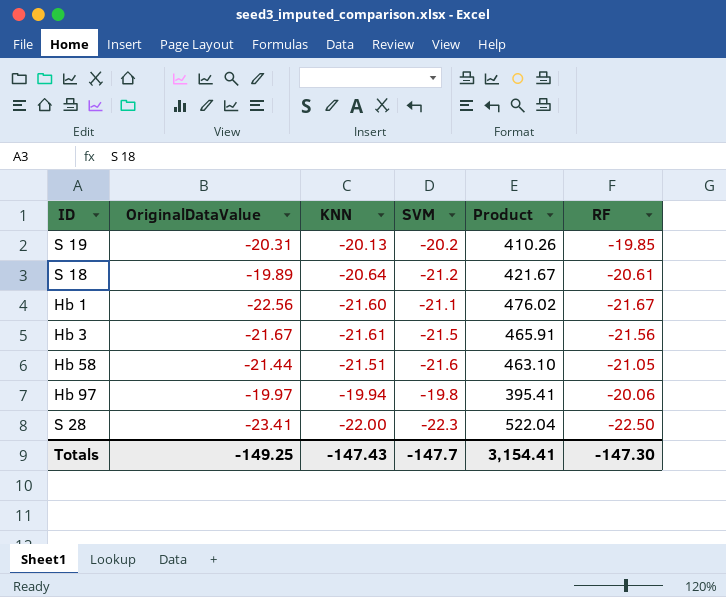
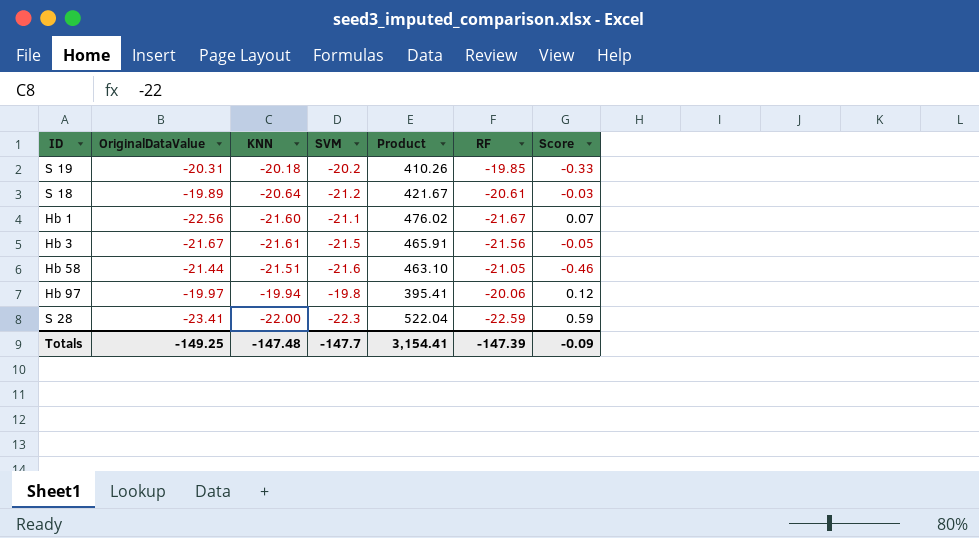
column Score | formula: none -> [KNN] - [RF]
S 19 | KNN: -20.13 -> -20.18
S 28 | RF: -22.50 -> -22.59
Totals | KNN: -147.43 -> -147.48
Totals | RF: -147.30 -> -147.39

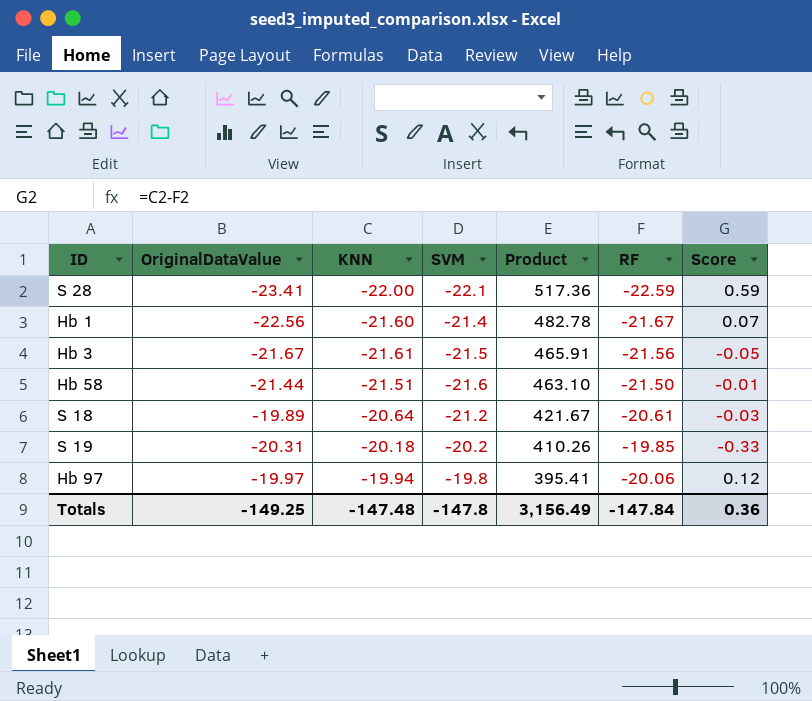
row order: none -> Product descending
S 28 | SVM: -22.3 -> -22.1
S 28 | Product: 522.04 -> 517.36
Hb 1 | SVM: -21.1 -> -21.4
Hb 1 | Product: 476.02 -> 482.78
Hb 58 | RF: -21.05 -> -21.50
Hb 58 | Score: -0.46 -> -0.01
Totals | SVM: -147.7 -> -147.8
Totals | Product: 3,154.41 -> 3,156.49
Totals | RF: -147.39 -> -147.84
Totals | Score: -0.09 -> 0.36

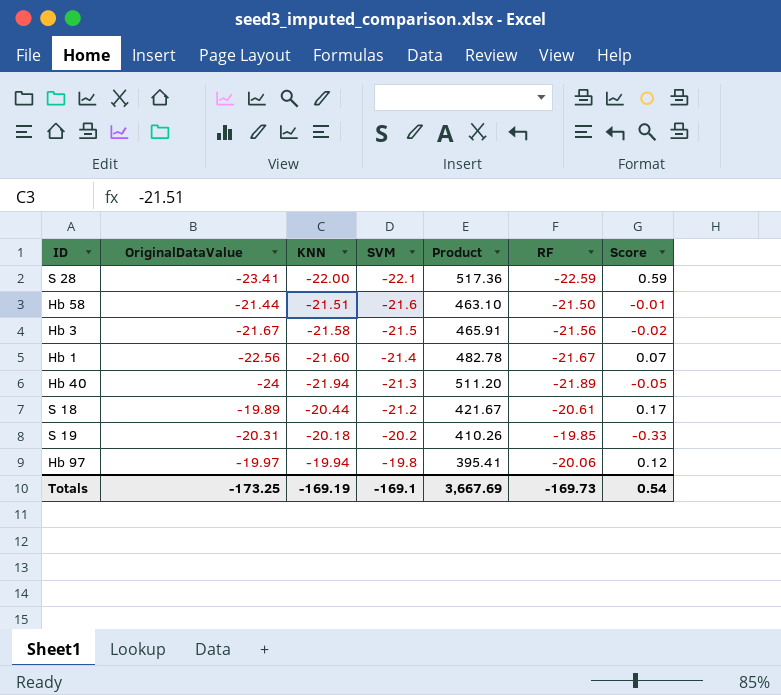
row order: Product descending -> SVM ascending
Hb 3 | KNN: -21.61 -> -21.58
Hb 3 | Score: -0.05 -> -0.02
row Hb 40: none -> -24 | -21.94 | -21.3 | 511.20 | -21.89 | -0.05
S 18 | KNN: -20.64 -> -20.44
S 18 | Score: -0.03 -> 0.17
Totals | OriginalDataValue: -149.25 -> -173.25
Totals | KNN: -147.48 -> -169.19
Totals | SVM: -147.8 -> -169.1
Totals | Product: 3,156.49 -> 3,667.69
Totals | RF: -147.84 -> -169.73
Totals | Score: 0.36 -> 0.54

